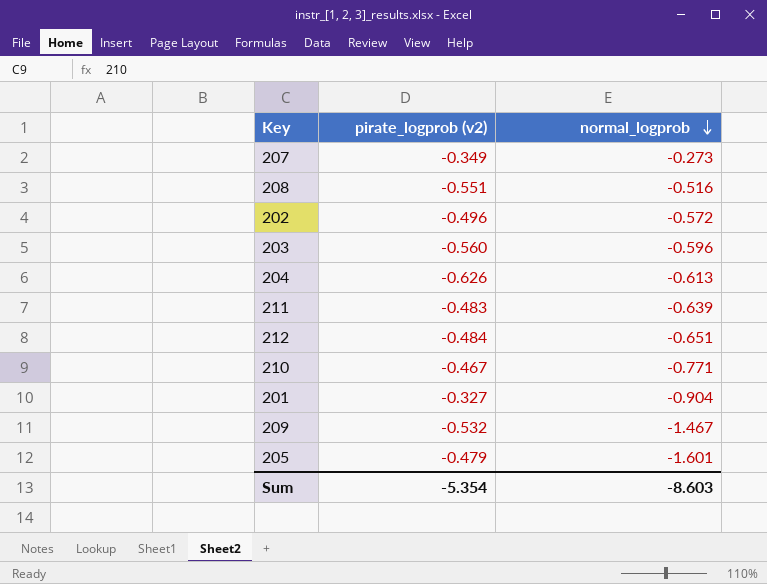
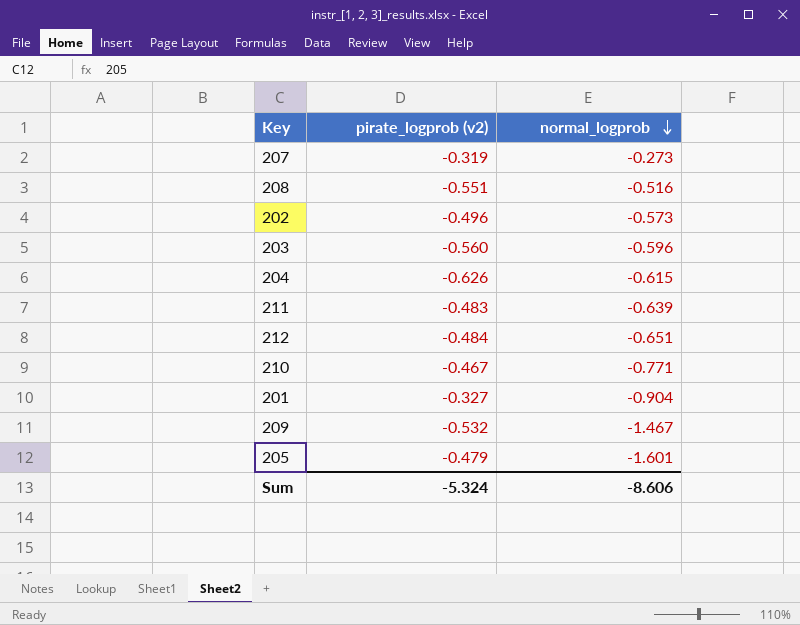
207 | pirate_logprob (v2): -0.349 -> -0.319
202 | normal_logprob: -0.572 -> -0.573
204 | normal_logprob: -0.613 -> -0.615
Sum | pirate_logprob (v2): -5.354 -> -5.324
Sum | normal_logprob: -8.603 -> -8.606

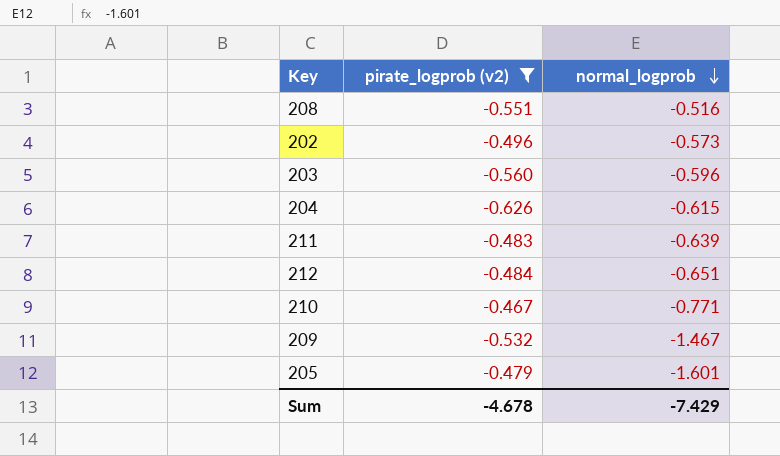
filter: none -> pirate_logprob (v2) <= -0.467
Sum | pirate_logprob (v2): -5.324 -> -4.678
Sum | normal_logprob: -8.606 -> -7.429

